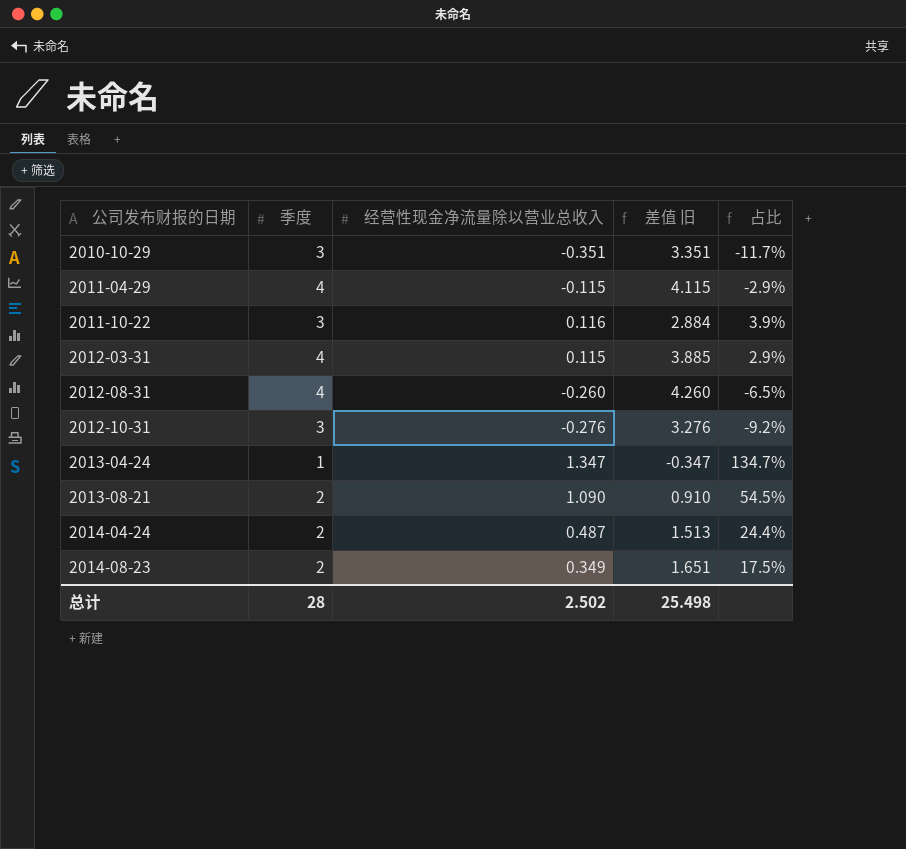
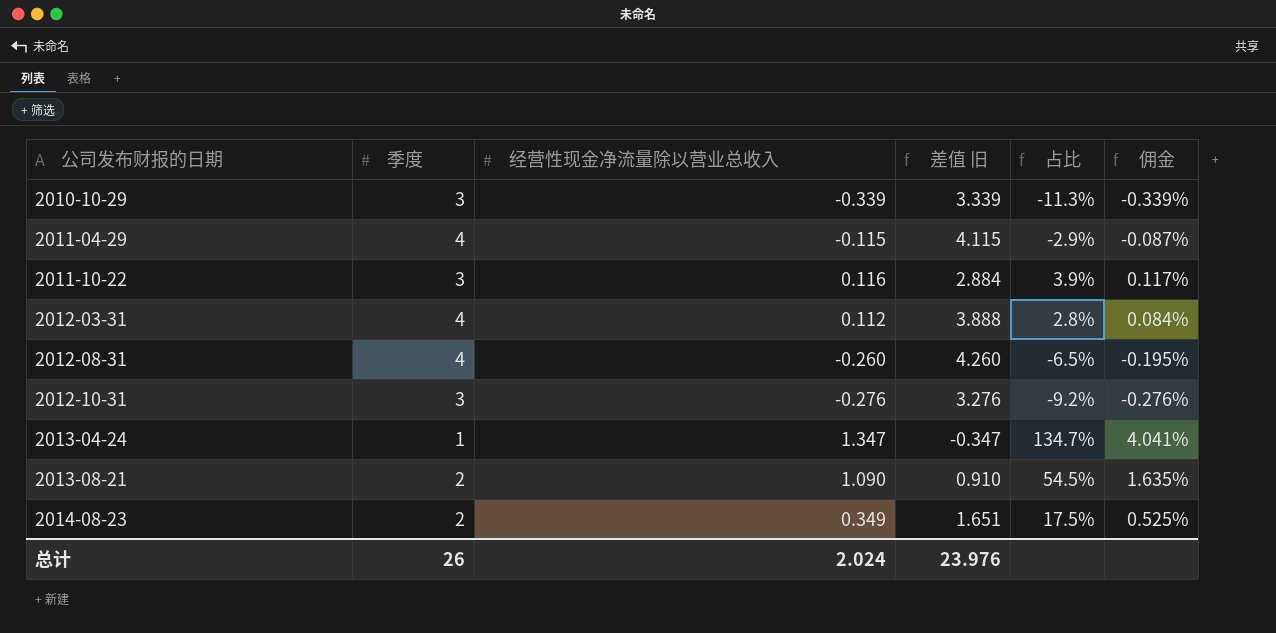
column 佣金 | formula: none -> [占比] * 0.03
row 2014-04-24: 2 | 0.487 | 1.513 | 24.4% -> none
2010-10-29 | 经营性现金净流量除以营业总收入: -0.351 -> -0.339
2010-10-29 | 差值 旧: 3.351 -> 3.339
2010-10-29 | 占比: -11.7% -> -11.3%
2012-03-31 | 经营性现金净流量除以营业总收入: 0.115 -> 0.112
2012-03-31 | 差值 旧: 3.885 -> 3.888
2012-03-31 | 占比: 2.9% -> 2.8%
总计 | 季度: 28 -> 26
总计 | 经营性现金净流量除以营业总收入: 2.502 -> 2.024
总计 | 差值 旧: 25.498 -> 23.976

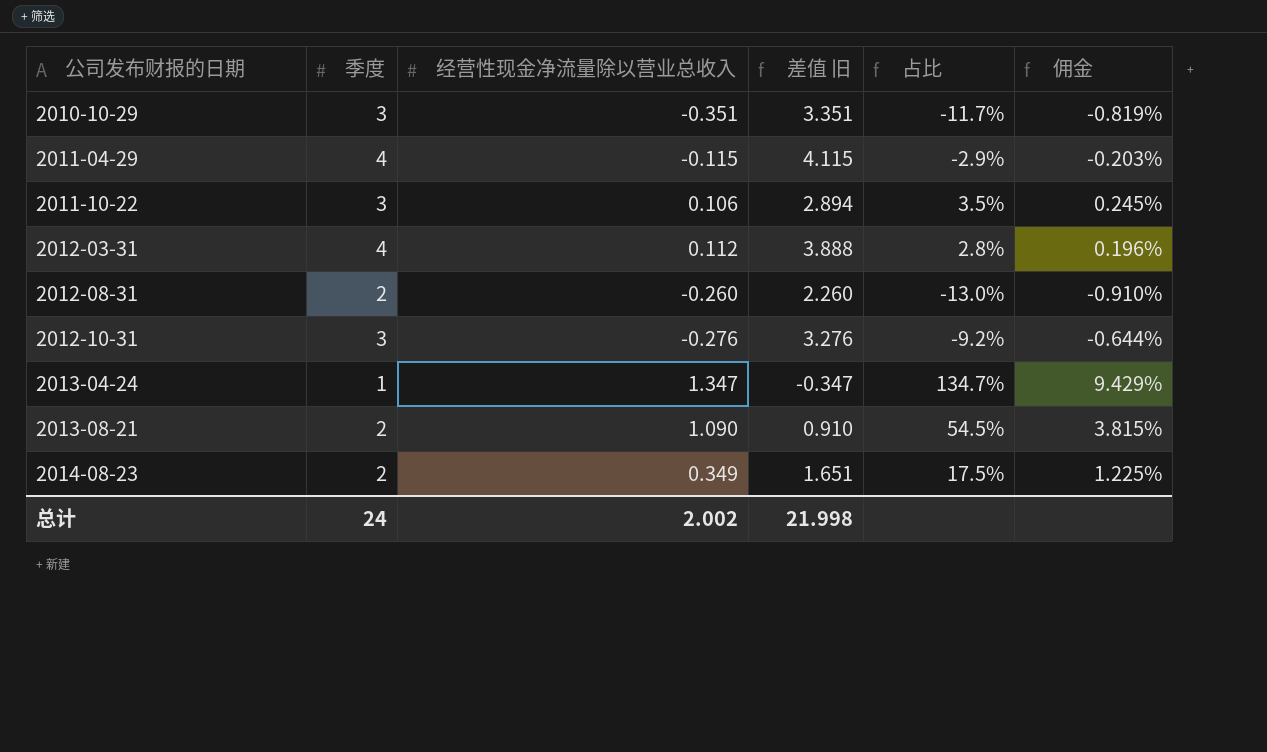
column 佣金 | formula: [占比] * 0.03 -> [占比] * 0.07
2010-10-29 | 经营性现金净流量除以营业总收入: -0.339 -> -0.351
2010-10-29 | 差值 旧: 3.339 -> 3.351
2010-10-29 | 占比: -11.3% -> -11.7%
2011-10-22 | 经营性现金净流量除以营业总收入: 0.116 -> 0.106
2011-10-22 | 差值 旧: 2.884 -> 2.894
2011-10-22 | 占比: 3.9% -> 3.5%
2012-08-31 | 季度: 4 -> 2
2012-08-31 | 差值 旧: 4.260 -> 2.260
2012-08-31 | 占比: -6.5% -> -13.0%
总计 | 季度: 26 -> 24
总计 | 经营性现金净流量除以营业总收入: 2.024 -> 2.002
总计 | 差值 旧: 23.976 -> 21.998

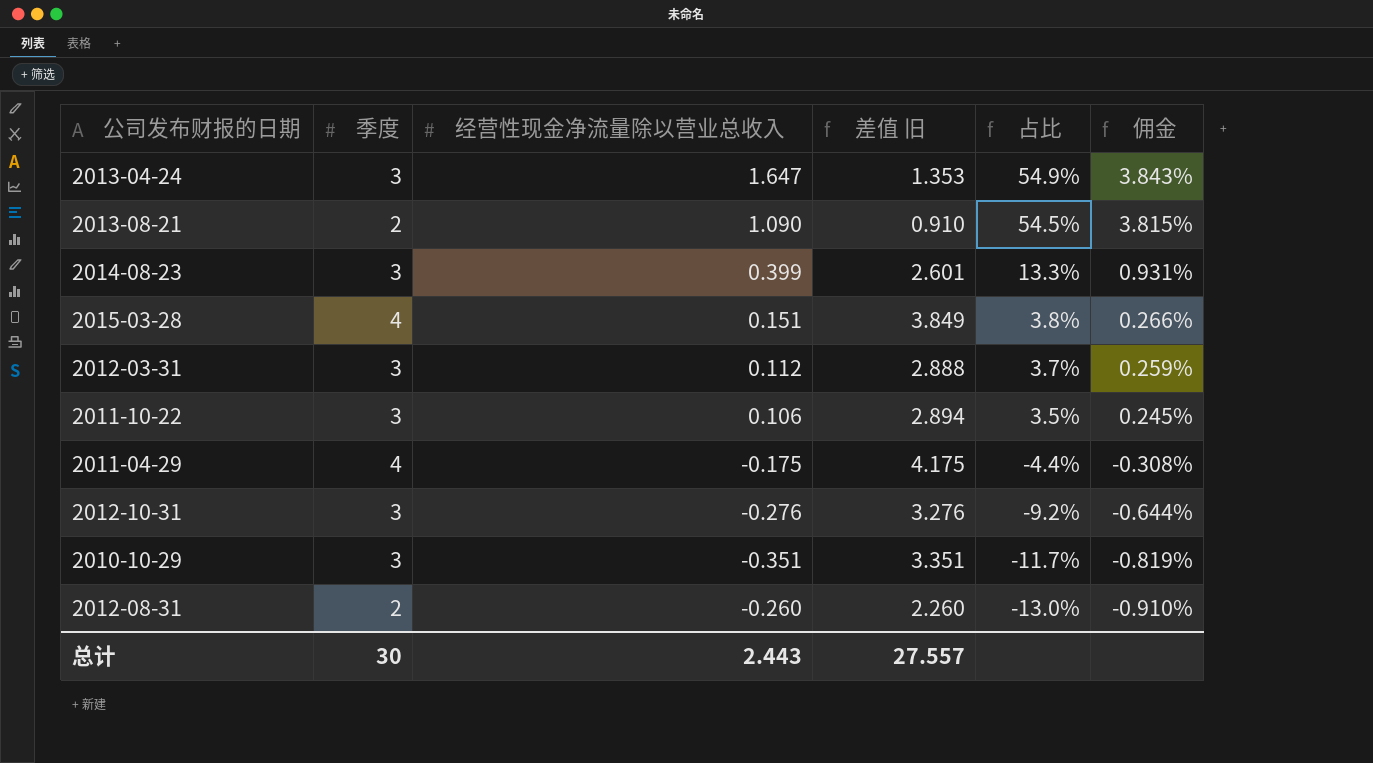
row order: 公司发布财报的日期 ascending -> 占比 descending
2013-04-24 | 季度: 1 -> 3
2013-04-24 | 经营性现金净流量除以营业总收入: 1.347 -> 1.647
2013-04-24 | 差值 旧: -0.347 -> 1.353
2013-04-24 | 占比: 134.7% -> 54.9%
2013-04-24 | 佣金: 9.429% -> 3.843%
2014-08-23 | 季度: 2 -> 3
2014-08-23 | 经营性现金净流量除以营业总收入: 0.349 -> 0.399
2014-08-23 | 差值 旧: 1.651 -> 2.601
2014-08-23 | 占比: 17.5% -> 13.3%
2014-08-23 | 佣金: 1.225% -> 0.931%
row 2015-03-28: none -> 4 | 0.151 | 3.849 | 3.8% | 0.266%
2012-03-31 | 季度: 4 -> 3
2012-03-31 | 差值 旧: 3.888 -> 2.888
2012-03-31 | 占比: 2.8% -> 3.7%
2012-03-31 | 佣金: 0.196% -> 0.259%
2011-04-29 | 经营性现金净流量除以营业总收入: -0.115 -> -0.175
2011-04-29 | 差值 旧: 4.115 -> 4.175
2011-04-29 | 占比: -2.9% -> -4.4%
2011-04-29 | 佣金: -0.203% -> -0.308%
总计 | 季度: 24 -> 30
总计 | 经营性现金净流量除以营业总收入: 2.002 -> 2.443
总计 | 差值 旧: 21.998 -> 27.557

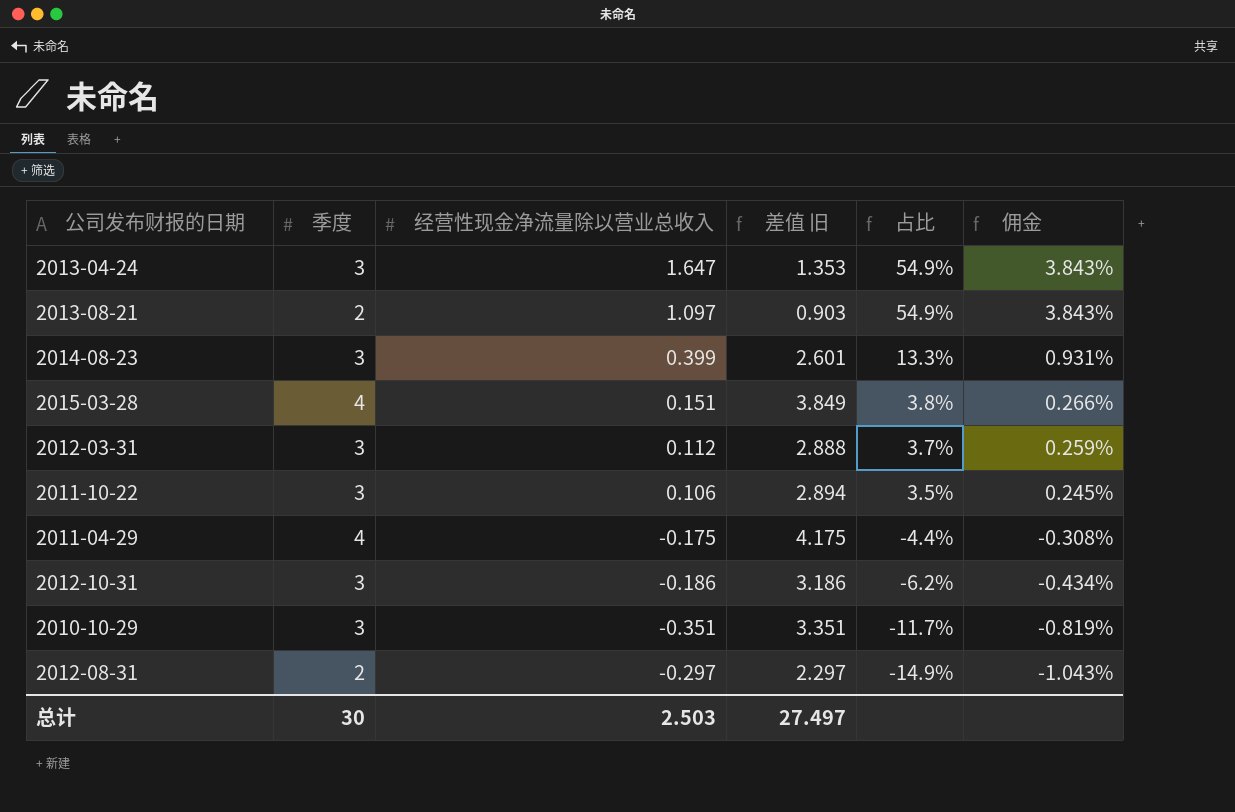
2013-08-21 | 经营性现金净流量除以营业总收入: 1.090 -> 1.097
2013-08-21 | 差值 旧: 0.910 -> 0.903
2013-08-21 | 占比: 54.5% -> 54.9%
2013-08-21 | 佣金: 3.815% -> 3.843%
2012-10-31 | 经营性现金净流量除以营业总收入: -0.276 -> -0.186
2012-10-31 | 差值 旧: 3.276 -> 3.186
2012-10-31 | 占比: -9.2% -> -6.2%
2012-10-31 | 佣金: -0.644% -> -0.434%
2012-08-31 | 经营性现金净流量除以营业总收入: -0.260 -> -0.297
2012-08-31 | 差值 旧: 2.260 -> 2.297
2012-08-31 | 占比: -13.0% -> -14.9%
2012-08-31 | 佣金: -0.910% -> -1.043%
总计 | 经营性现金净流量除以营业总收入: 2.443 -> 2.503
总计 | 差值 旧: 27.557 -> 27.497

